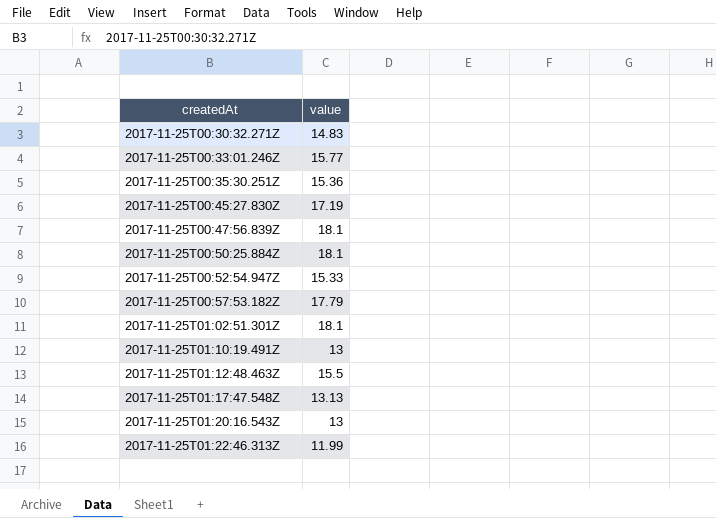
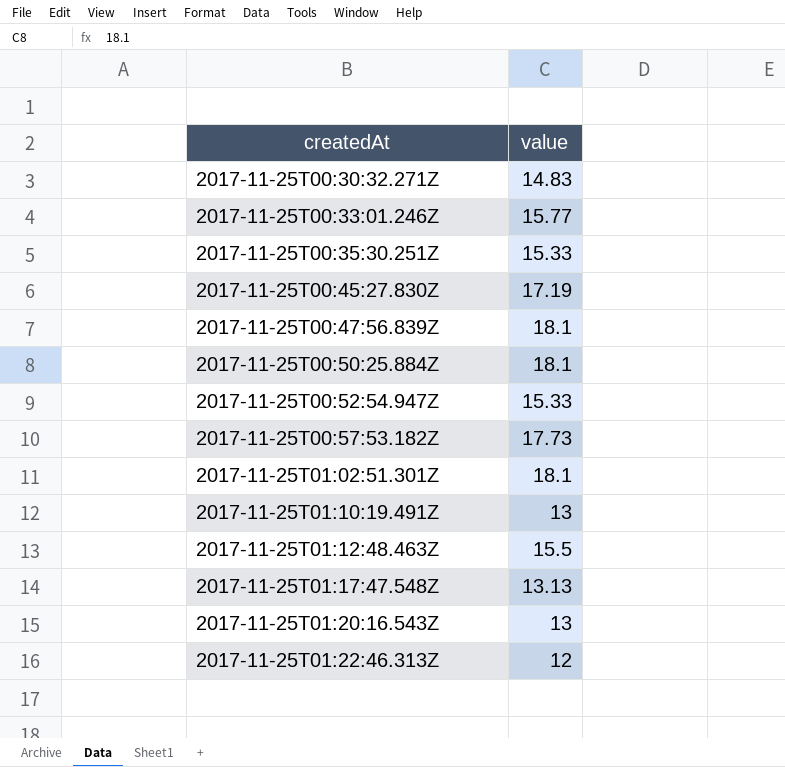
2017-11-25T00:35:30.251Z | value: 15.36 -> 15.33
2017-11-25T00:57:53.182Z | value: 17.79 -> 17.73
2017-11-25T01:22:46.313Z | value: 11.99 -> 12

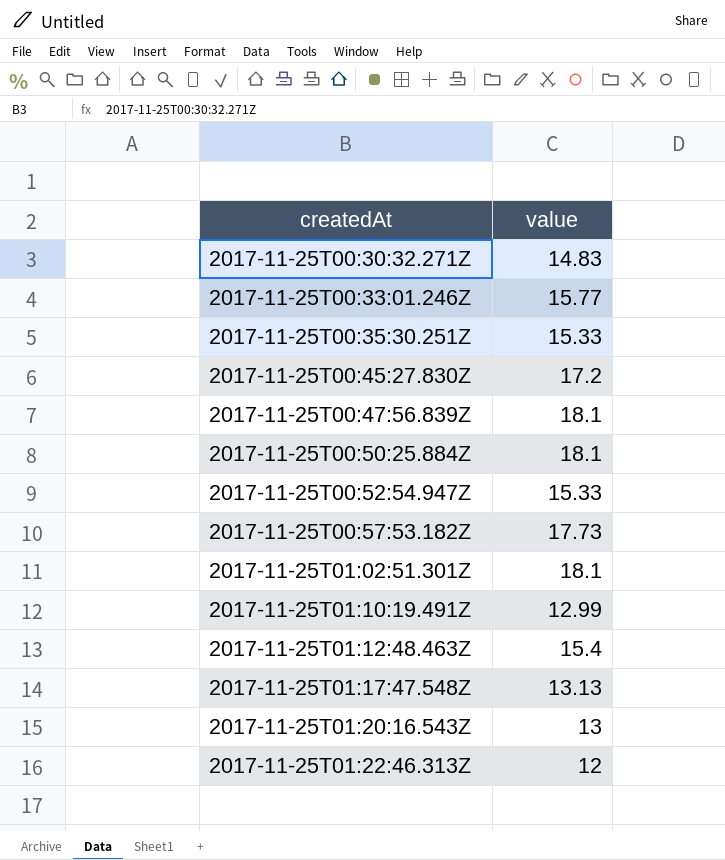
2017-11-25T00:45:27.830Z | value: 17.19 -> 17.2
2017-11-25T01:10:19.491Z | value: 13 -> 12.99
2017-11-25T01:12:48.463Z | value: 15.5 -> 15.4

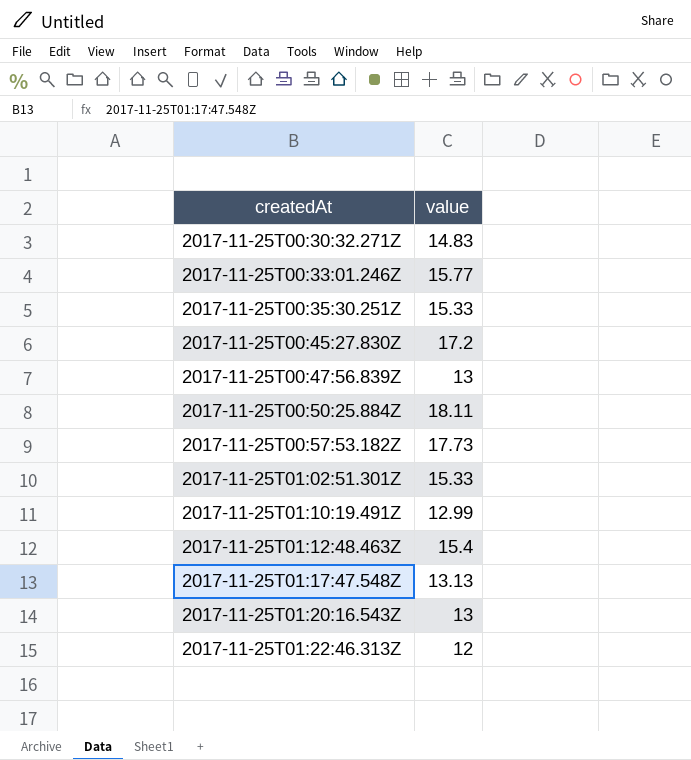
row 2017-11-25T00:52:54.947Z: 15.33 -> none
2017-11-25T00:47:56.839Z | value: 18.1 -> 13
2017-11-25T00:50:25.884Z | value: 18.1 -> 18.11
2017-11-25T01:02:51.301Z | value: 18.1 -> 15.33

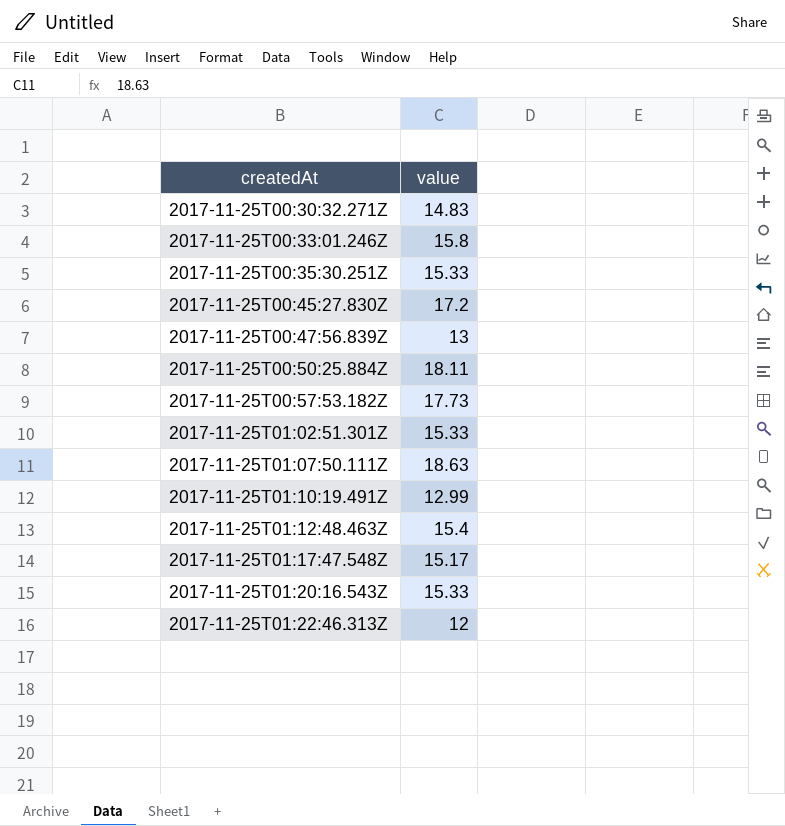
2017-11-25T00:33:01.246Z | value: 15.77 -> 15.8
row 2017-11-25T01:07:50.111Z: none -> 18.63
2017-11-25T01:17:47.548Z | value: 13.13 -> 15.17
2017-11-25T01:20:16.543Z | value: 13 -> 15.33

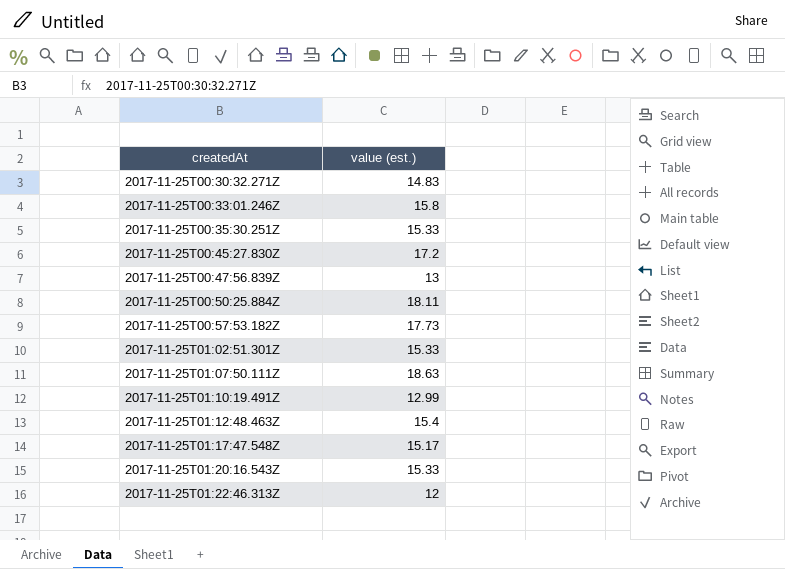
column name: value -> value (est.)

